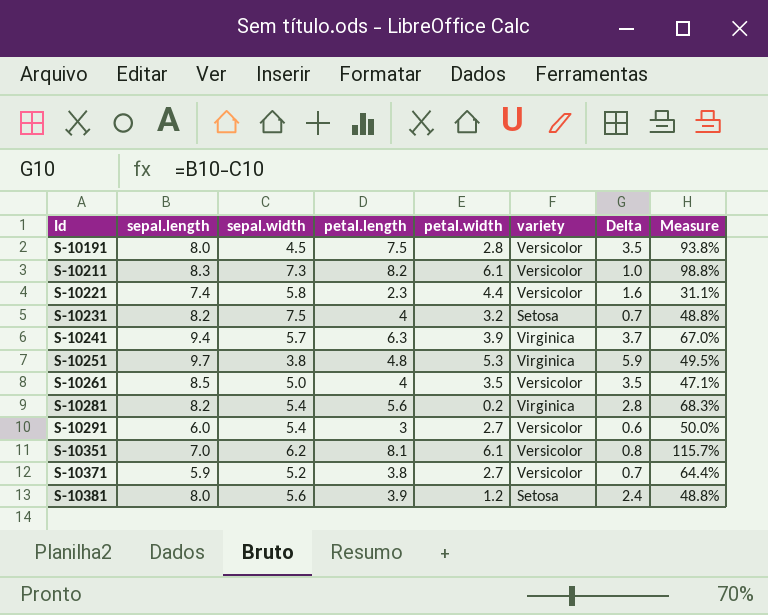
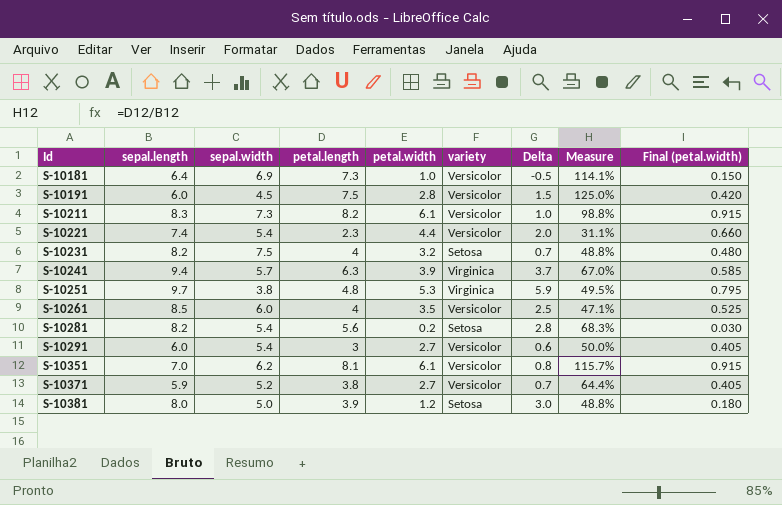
column Final (petal.width) | formula: none -> [petal.width] * 0.15
row S-10181: none -> 6.4 | 6.9 | 7.3 | 1.0 | Versicolor | -0.5 | 114.1% | 0.150
S-10191 | sepal.length: 8.0 -> 6.0
S-10191 | Delta: 3.5 -> 1.5
S-10191 | Measure: 93.8% -> 125.0%
S-10221 | sepal.width: 5.8 -> 5.4
S-10221 | Delta: 1.6 -> 2.0
S-10261 | sepal.width: 5.0 -> 6.0
S-10261 | Delta: 3.5 -> 2.5
S-10281 | variety: Virginica -> Setosa
S-10381 | sepal.width: 5.6 -> 5.0
S-10381 | Delta: 2.4 -> 3.0

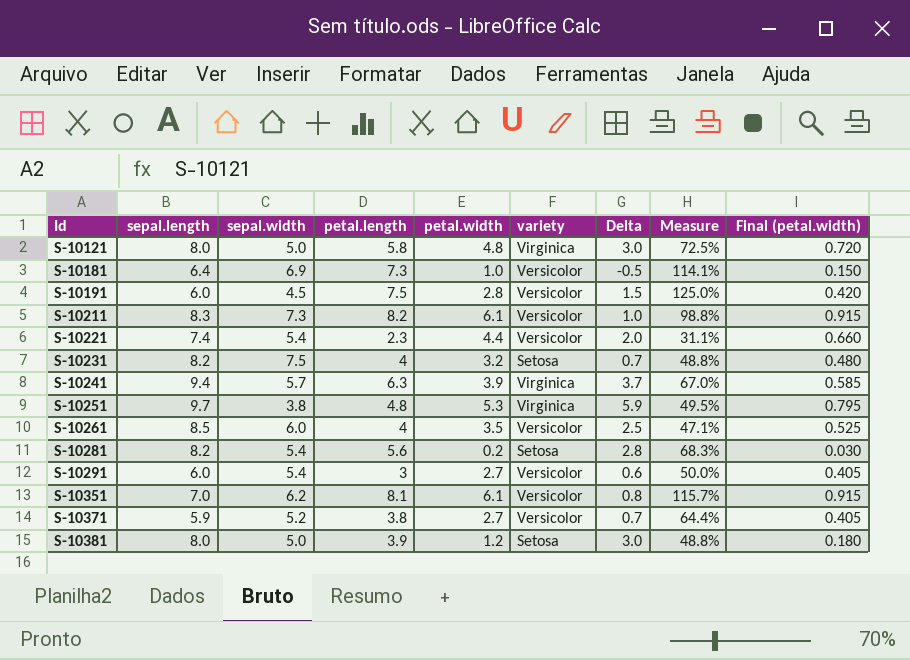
row S-10121: none -> 8.0 | 5.0 | 5.8 | 4.8 | Virginica | 3.0 | 72.5% | 0.720

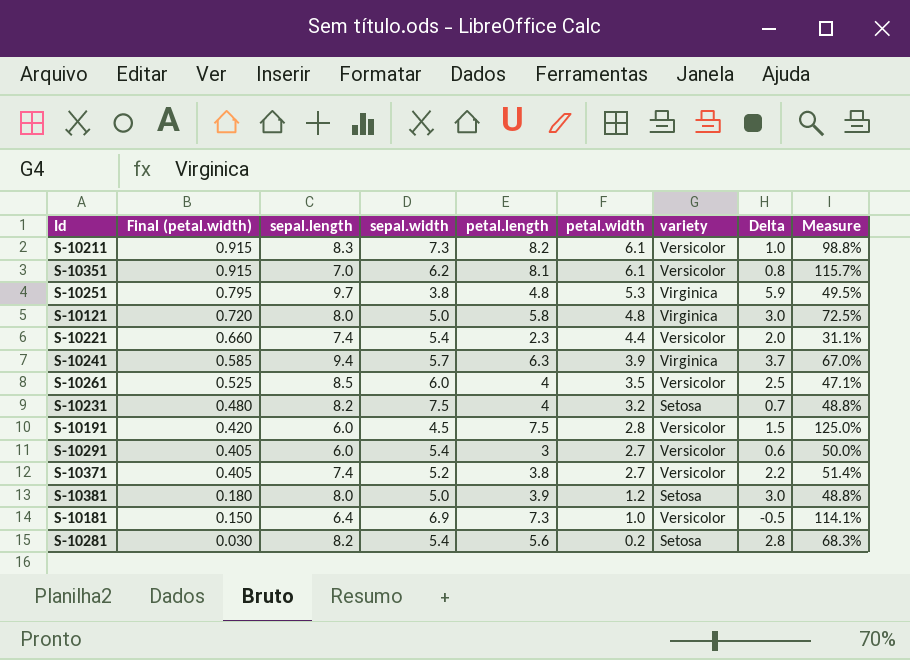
row order: Id ascending -> Final (petal.width) descending
column Final (petal.width) | position: 9 -> 2
S-10371 | sepal.length: 5.9 -> 7.4
S-10371 | Delta: 0.7 -> 2.2
S-10371 | Measure: 64.4% -> 51.4%

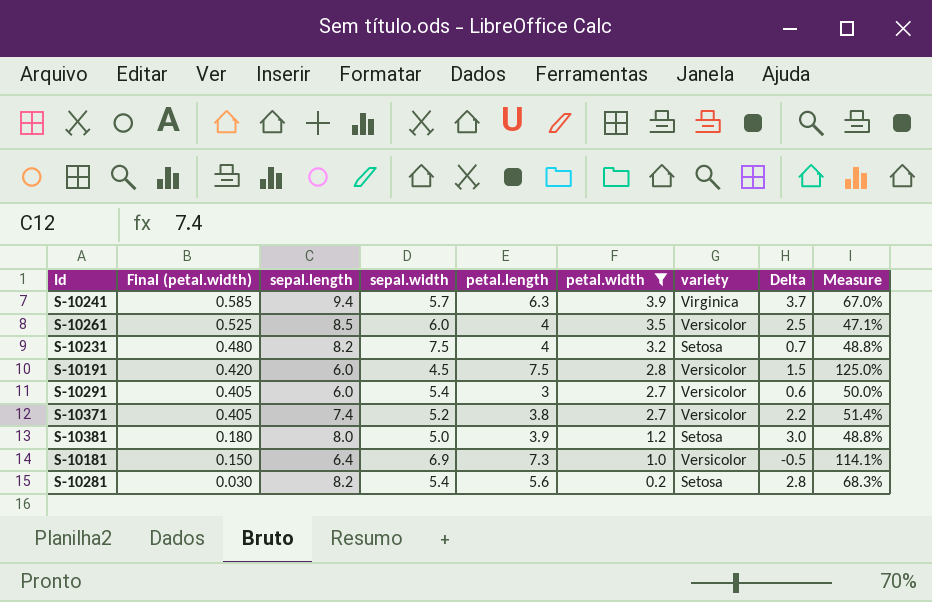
filter: none -> petal.width <= 3.9

